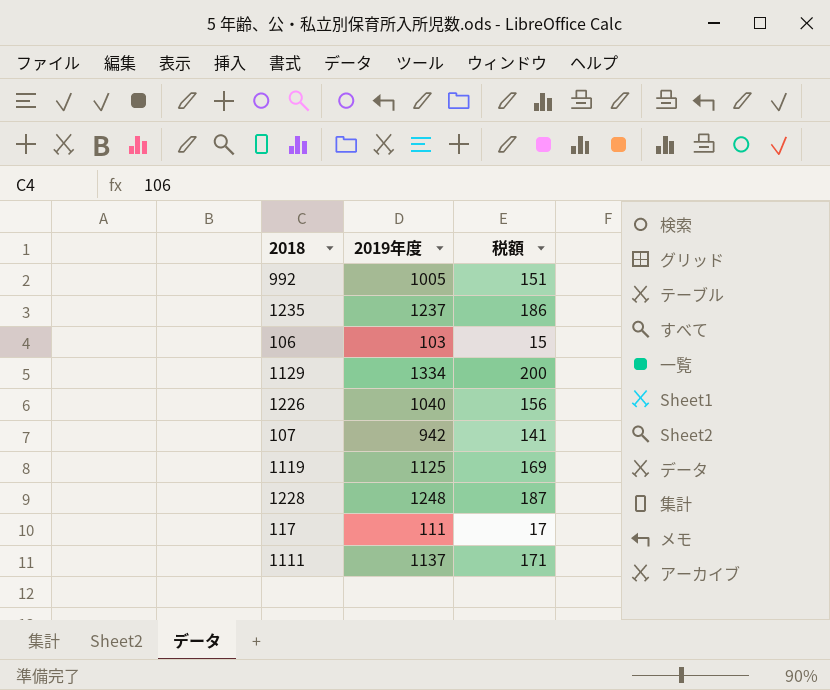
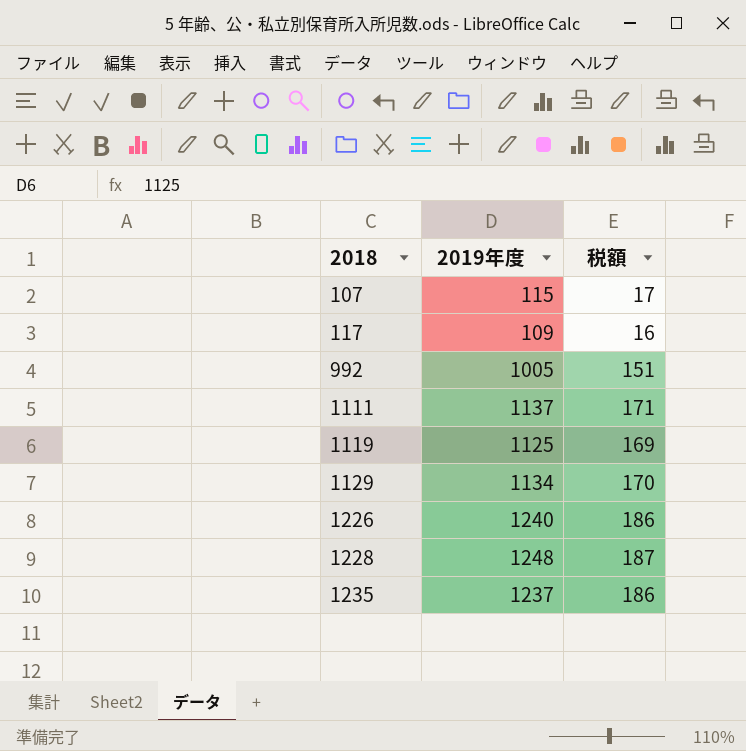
row order: none -> 2018 ascending
row 106: 103 | 15 -> none
107 | 2019年度: 942 -> 115
107 | 税額: 141 -> 17
117 | 2019年度: 111 -> 109
117 | 税額: 17 -> 16
1129 | 2019年度: 1334 -> 1134
1129 | 税額: 200 -> 170
1226 | 2019年度: 1040 -> 1240
1226 | 税額: 156 -> 186

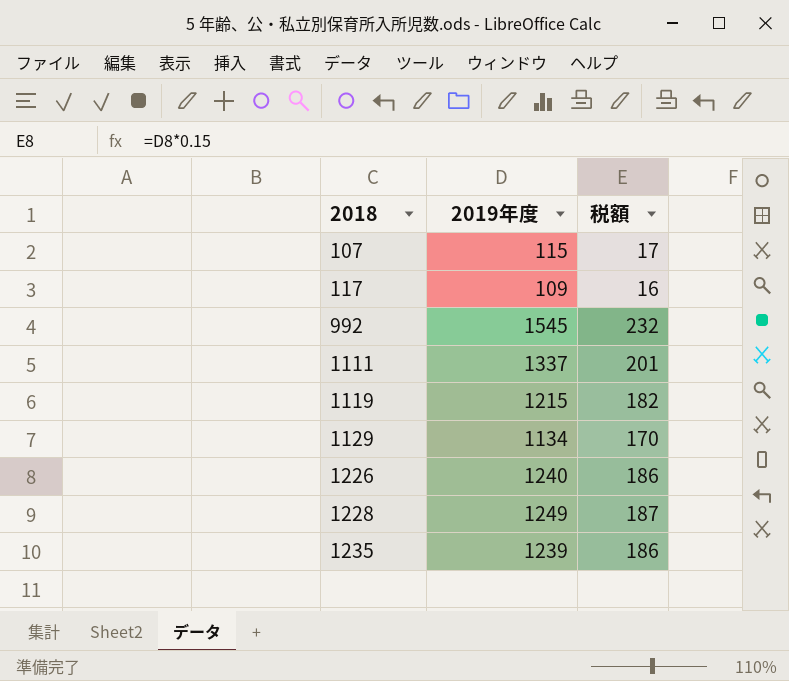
992 | 2019年度: 1005 -> 1545
992 | 税額: 151 -> 232
1111 | 2019年度: 1137 -> 1337
1111 | 税額: 171 -> 201
1119 | 2019年度: 1125 -> 1215
1119 | 税額: 169 -> 182
1228 | 2019年度: 1248 -> 1249
1235 | 2019年度: 1237 -> 1239

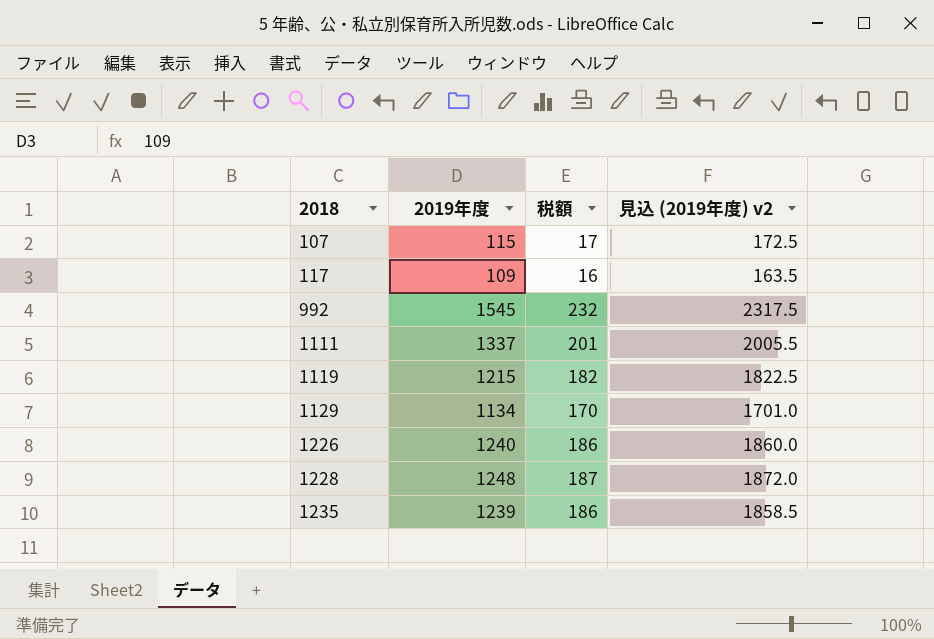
column 見込 (2019年度) v2 | formula: none -> [2019年度] * 1.5
1228 | 2019年度: 1249 -> 1248

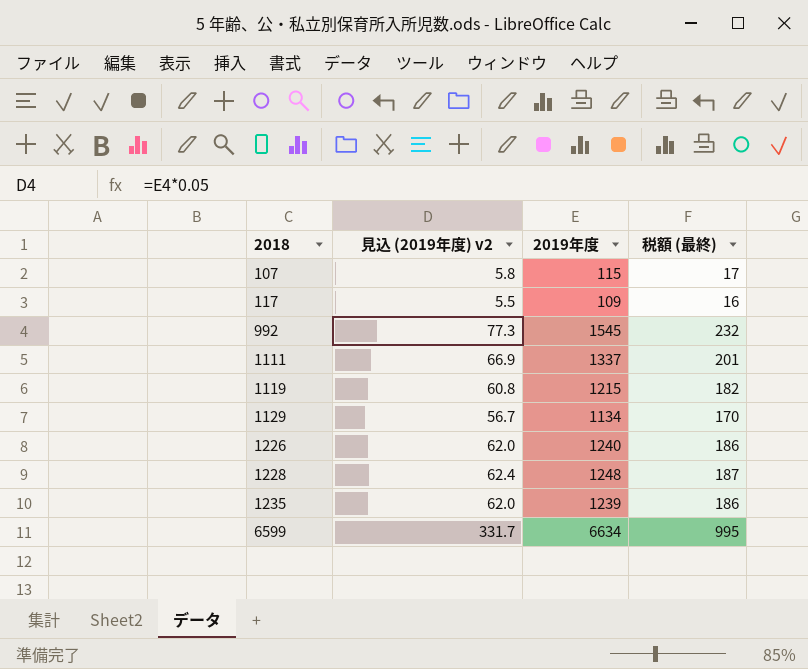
column 見込 (2019年度) v2 | formula: [2019年度] * 1.5 -> [2019年度] * 0.05
column 見込 (2019年度) v2 | position: 4 -> 2
column name: 税額 -> 税額 (最終)
row 6599: none -> 331.7 | 6634 | 995

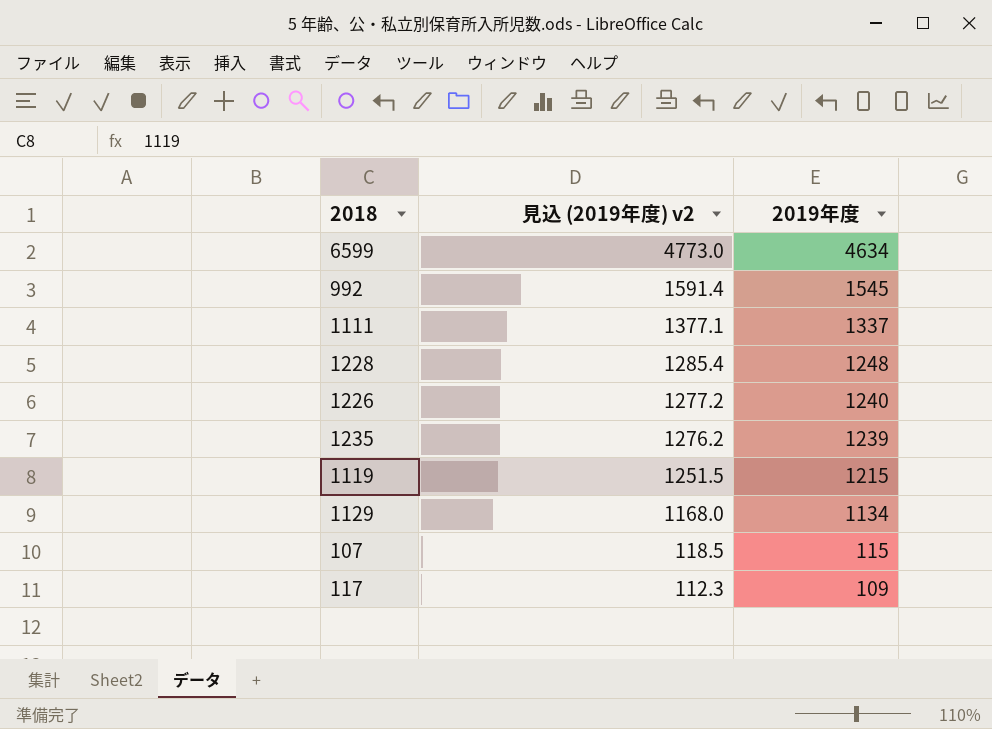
row order: 2018 ascending -> 見込 (2019年度) v2 descending
column 税額 (最終) | formula: [2019年度] * 0.15 -> none
column 見込 (2019年度) v2 | formula: [2019年度] * 0.05 -> [2019年度] * 1.03
6599 | 2019年度: 6634 -> 4634

